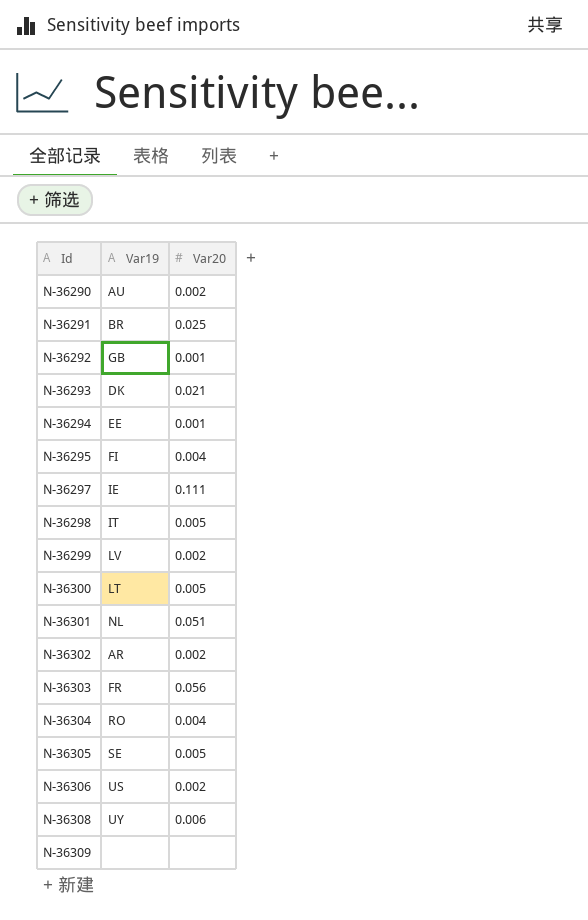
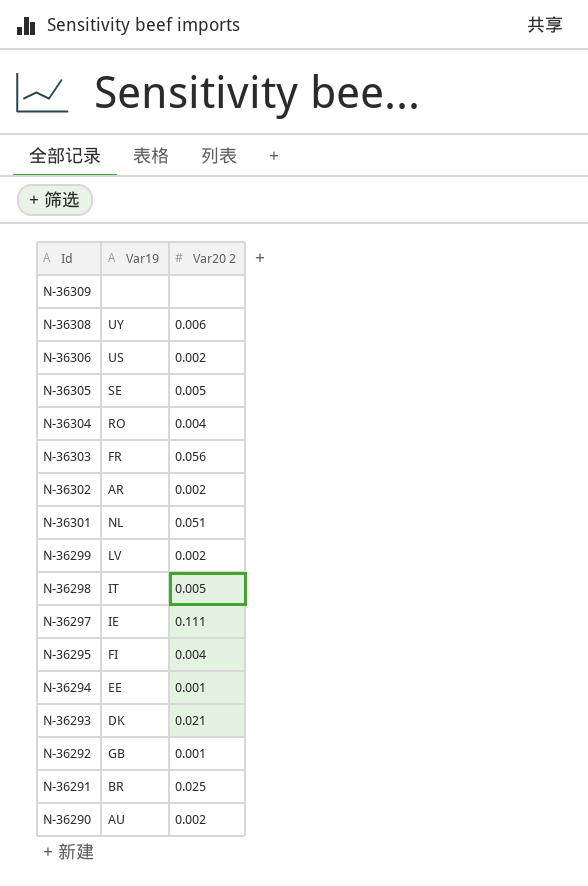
row order: Id ascending -> Id descending
column name: Var20 -> Var20 2
row N-36300: LT | 0.005 -> none

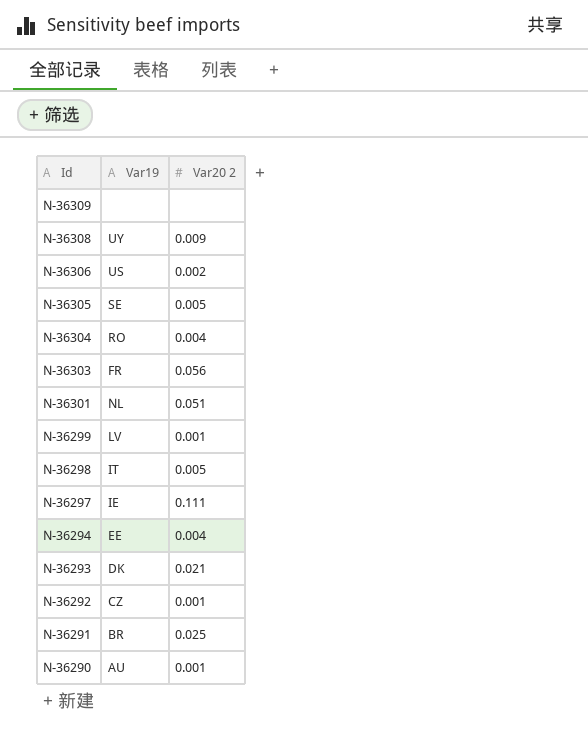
row N-36302: AR | 0.002 -> none
row N-36295: FI | 0.004 -> none
N-36308 | Var20 2: 0.006 -> 0.009
N-36299 | Var20 2: 0.002 -> 0.001
N-36294 | Var20 2: 0.001 -> 0.004
N-36292 | Var19: GB -> CZ
N-36290 | Var20 2: 0.002 -> 0.001

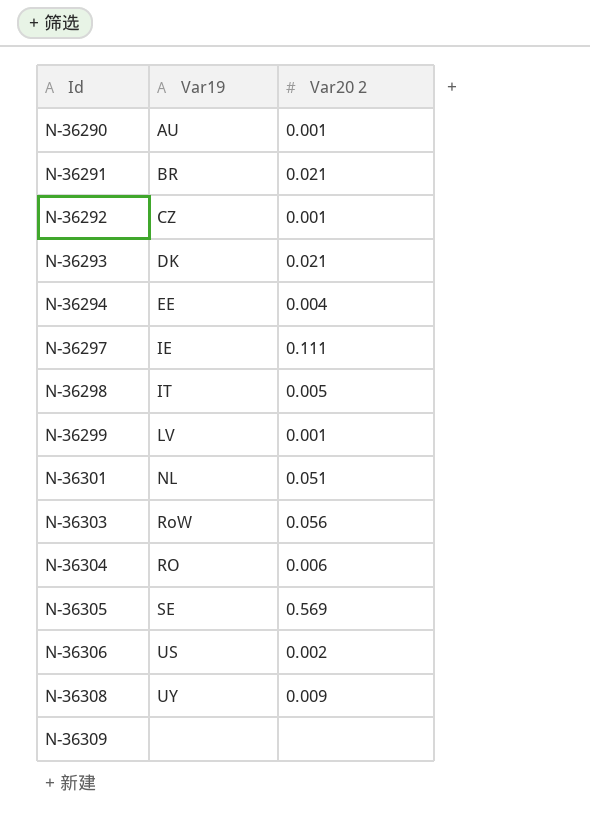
row order: Id descending -> Id ascending
N-36291 | Var20 2: 0.025 -> 0.021
N-36303 | Var19: FR -> RoW
N-36304 | Var20 2: 0.004 -> 0.006
N-36305 | Var20 2: 0.005 -> 0.569

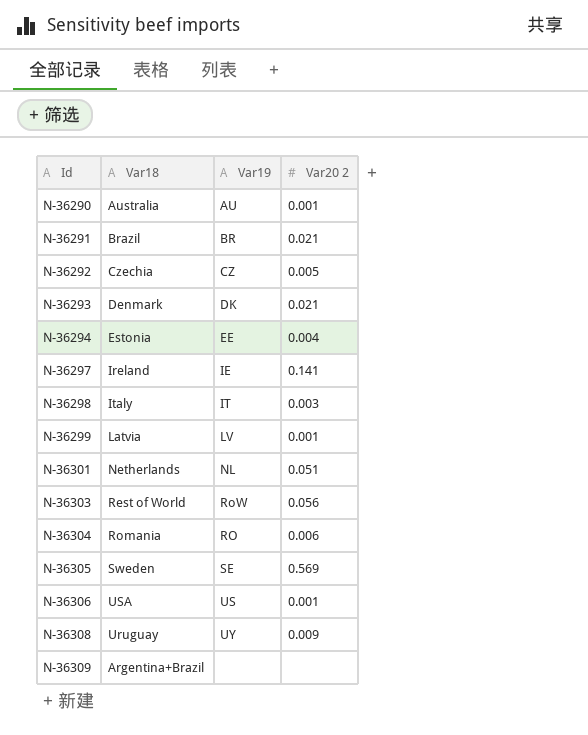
column Var18 | position: none -> 2
N-36292 | Var20 2: 0.001 -> 0.005
N-36297 | Var20 2: 0.111 -> 0.141
N-36298 | Var20 2: 0.005 -> 0.003
N-36306 | Var20 2: 0.002 -> 0.001

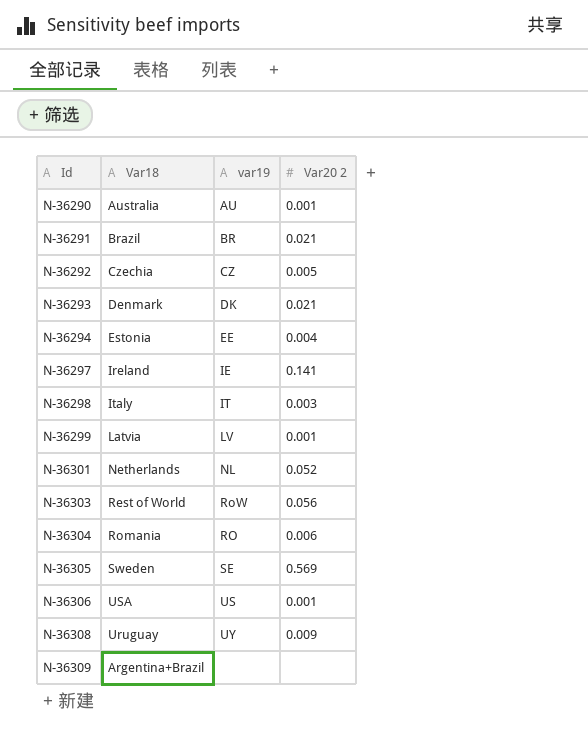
column name: Var19 -> var19
N-36301 | Var20 2: 0.051 -> 0.052

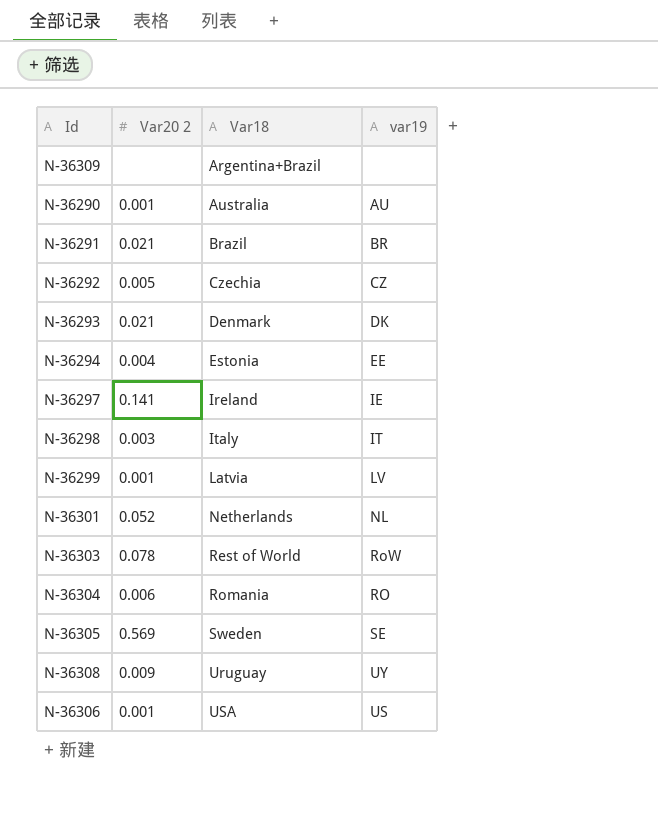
row order: Id ascending -> Var18 ascending
column Var20 2 | position: 4 -> 2
N-36303 | Var20 2: 0.056 -> 0.078

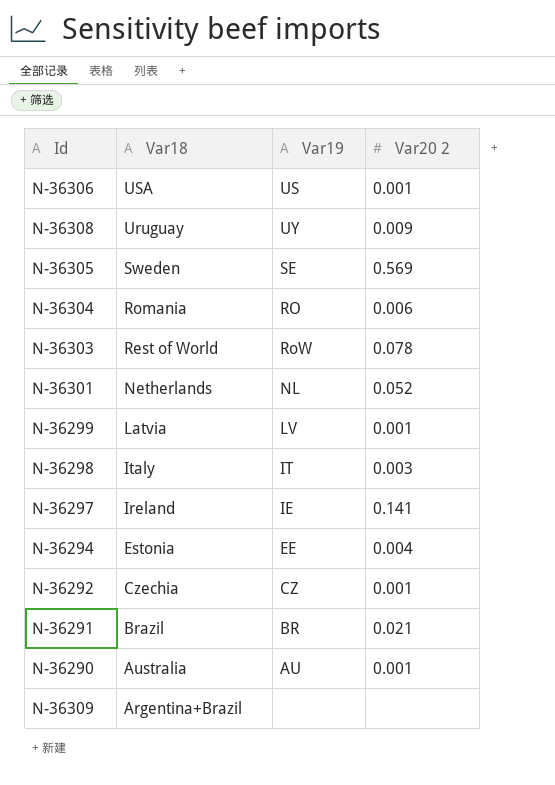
row order: Var18 ascending -> Var18 descending
column name: var19 -> Var19
column Var20 2 | position: 2 -> 4
row N-36293: 0.021 | Denmark | DK -> none
N-36292 | Var20 2: 0.005 -> 0.001

